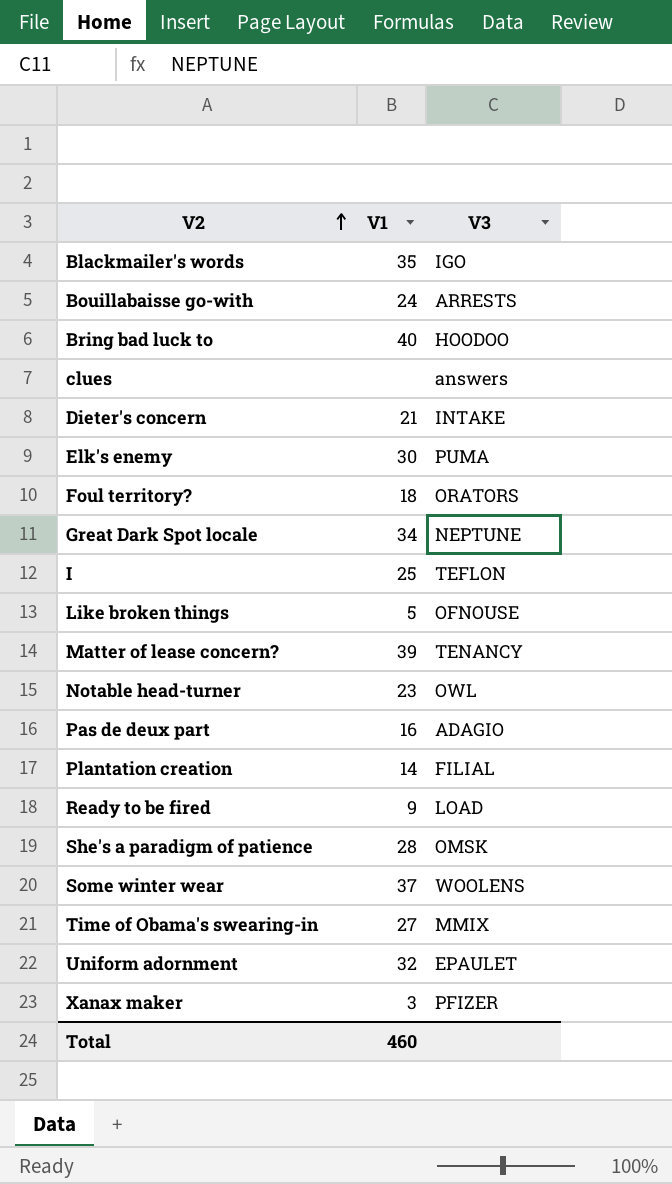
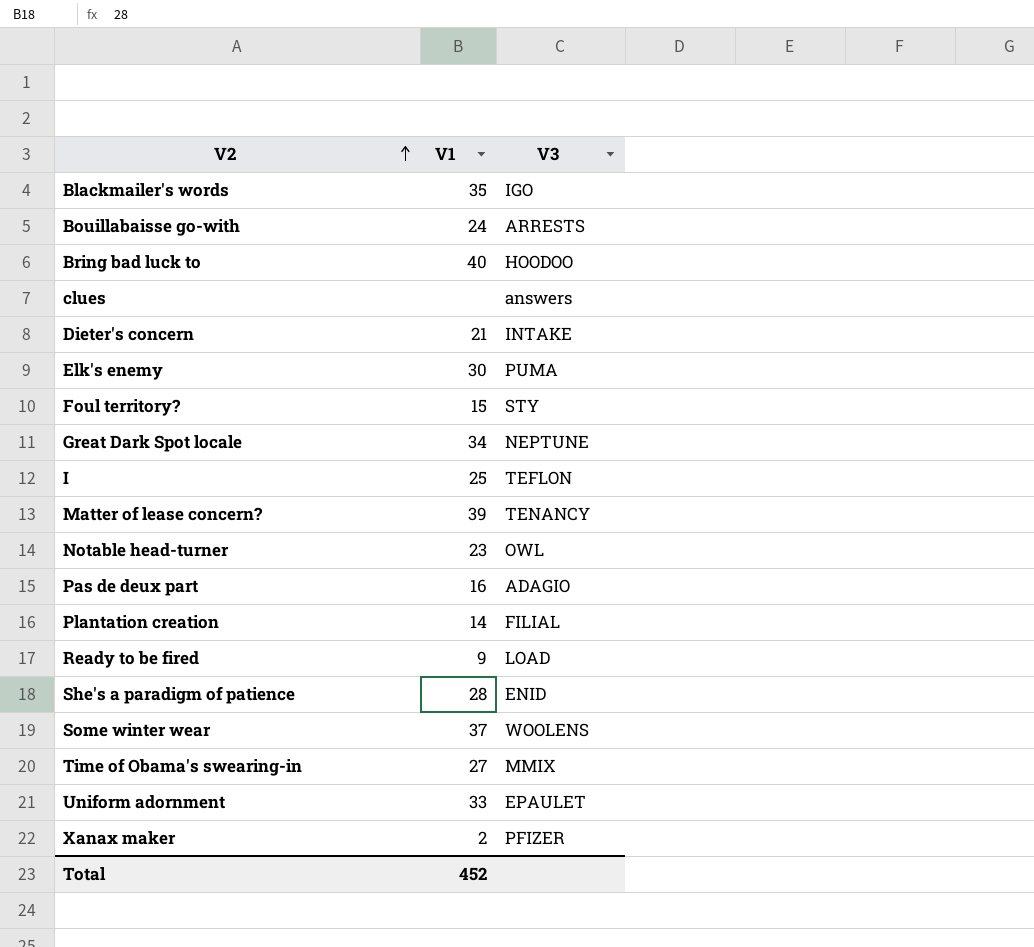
row Like broken things: 5 | OFNOUSE -> none
Foul territory? | V1: 18 -> 15
Foul territory? | V3: ORATORS -> STY
She's a paradigm of patience | V3: OMSK -> ENID
Uniform adornment | V1: 32 -> 33
Xanax maker | V1: 3 -> 2
Total | V1: 460 -> 452

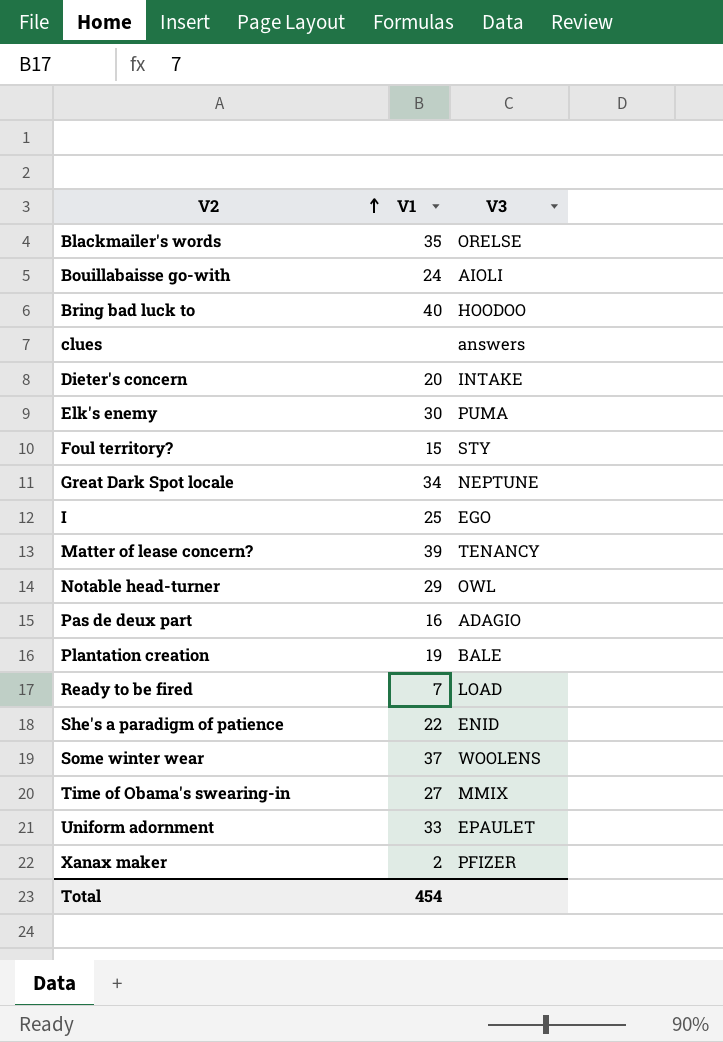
Blackmailer's words | V3: IGO -> ORELSE
Bouillabaisse go-with | V3: ARRESTS -> AIOLI
Dieter's concern | V1: 21 -> 20
I | V3: TEFLON -> EGO
Notable head-turner | V1: 23 -> 29
Plantation creation | V1: 14 -> 19
Plantation creation | V3: FILIAL -> BALE
Ready to be fired | V1: 9 -> 7
She's a paradigm of patience | V1: 28 -> 22
Total | V1: 452 -> 454

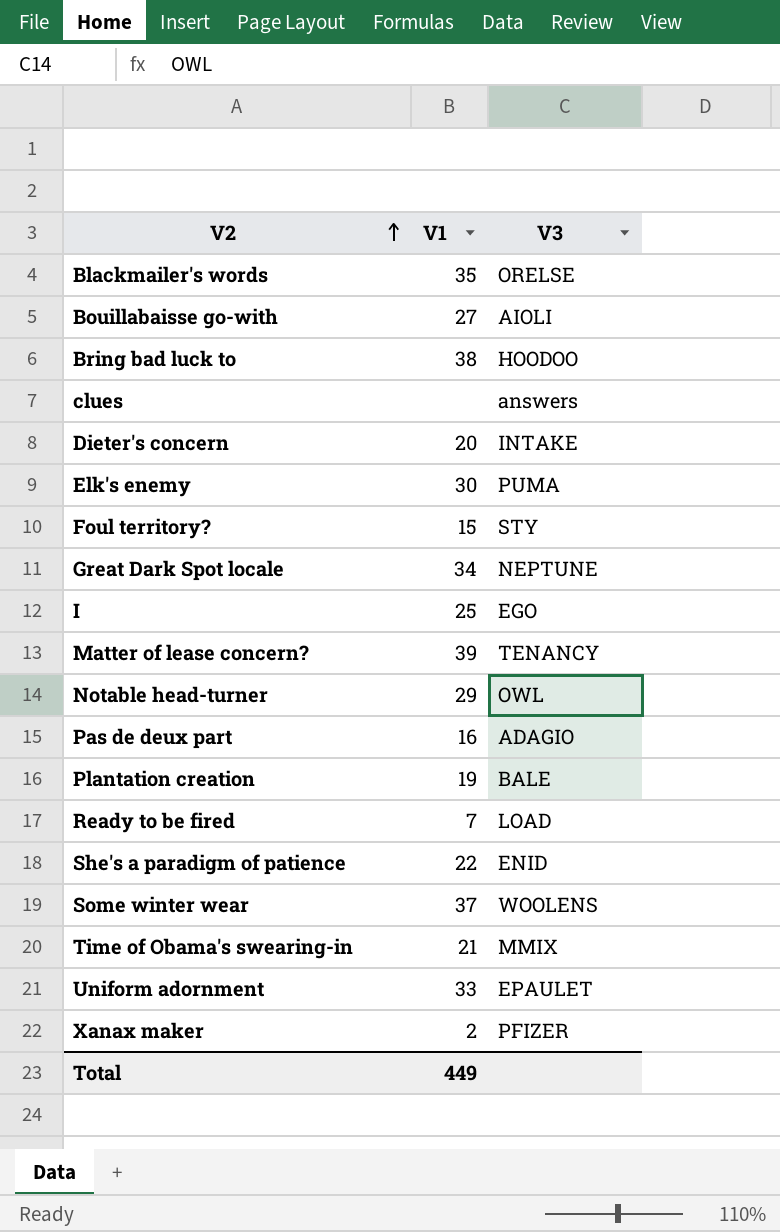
Bouillabaisse go-with | V1: 24 -> 27
Bring bad luck to | V1: 40 -> 38
Time of Obama's swearing-in | V1: 27 -> 21
Total | V1: 454 -> 449

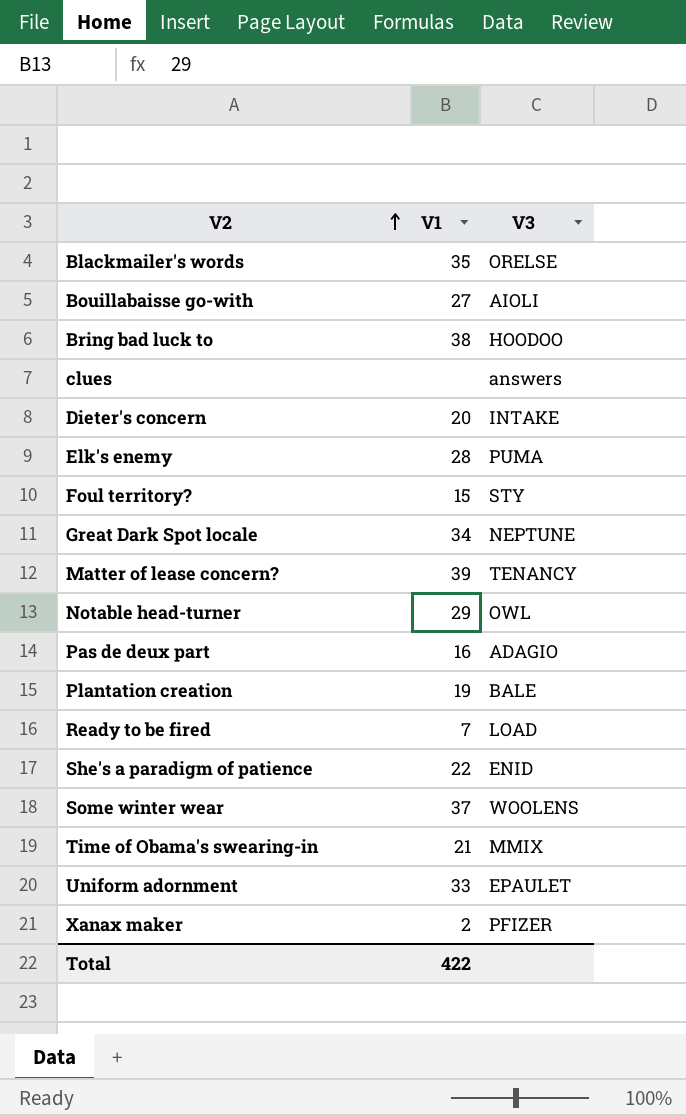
row I: 25 | EGO -> none
Elk's enemy | V1: 30 -> 28
Total | V1: 449 -> 422

